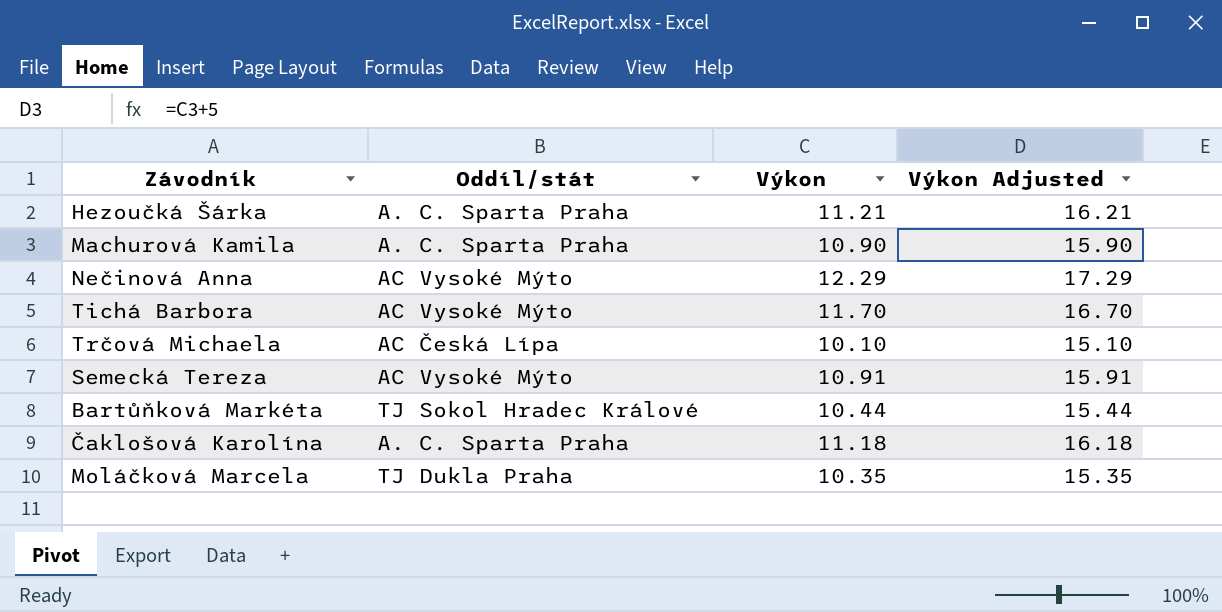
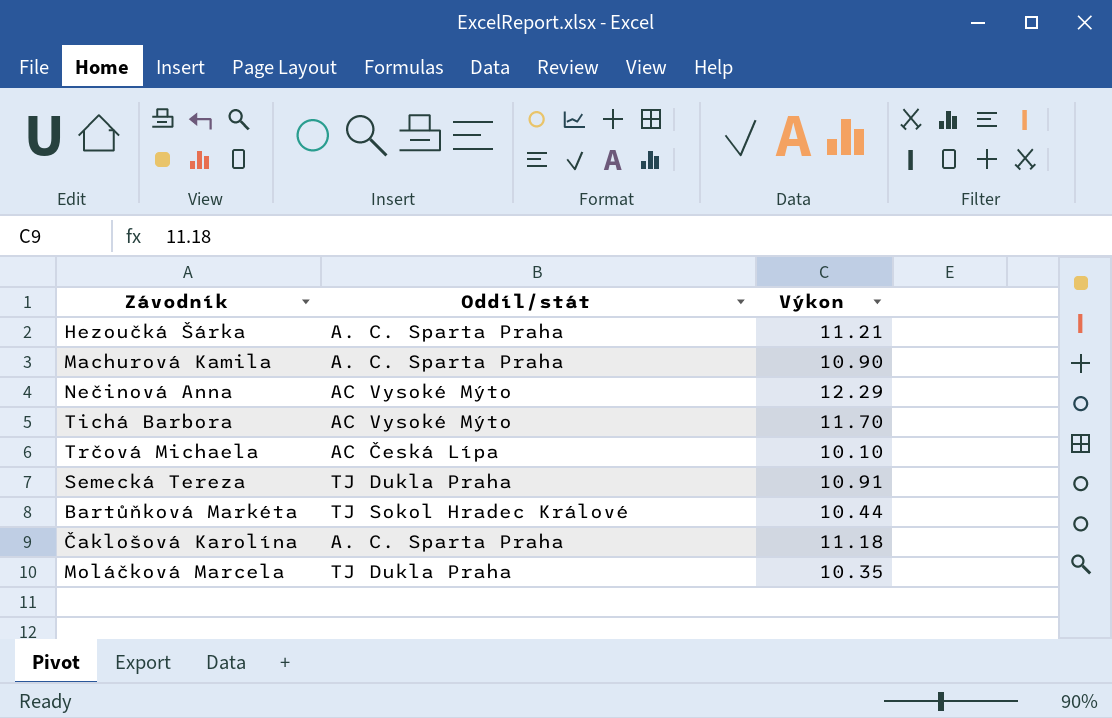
column Výkon Adjusted | formula: [Výkon] + 5 -> none
Semecká Tereza | Oddíl/stát: AC Vysoké Mýto -> TJ Dukla Praha

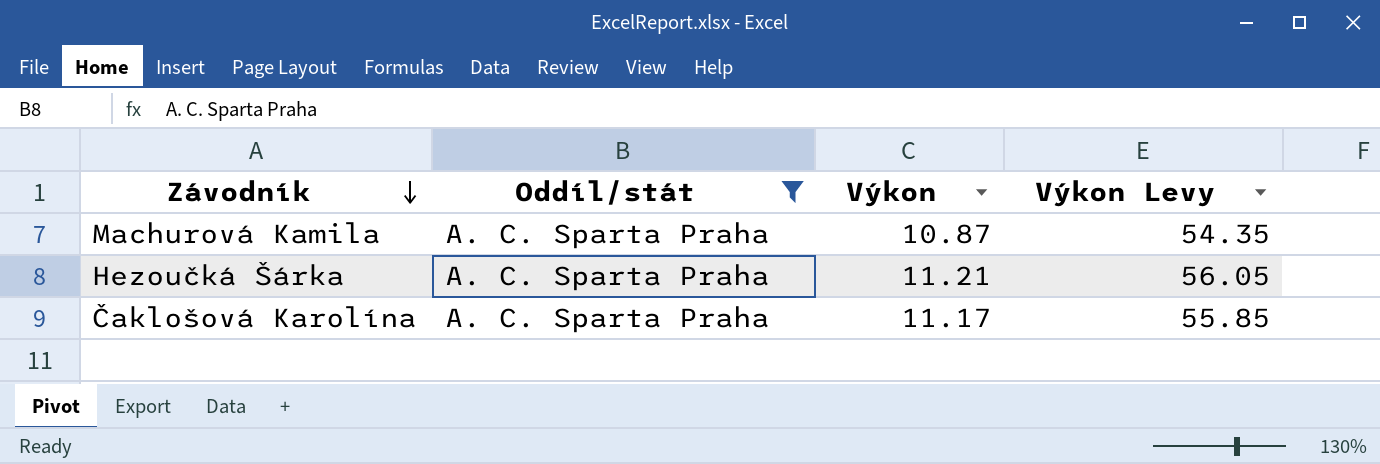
filter: none -> Oddíl/stát = A. C. Sparta Praha
row order: none -> Závodník descending
column Výkon Levy | formula: none -> [Výkon] * 5
Machurová Kamila | Výkon: 10.90 -> 10.87
Čaklošová Karolína | Výkon: 11.18 -> 11.17

